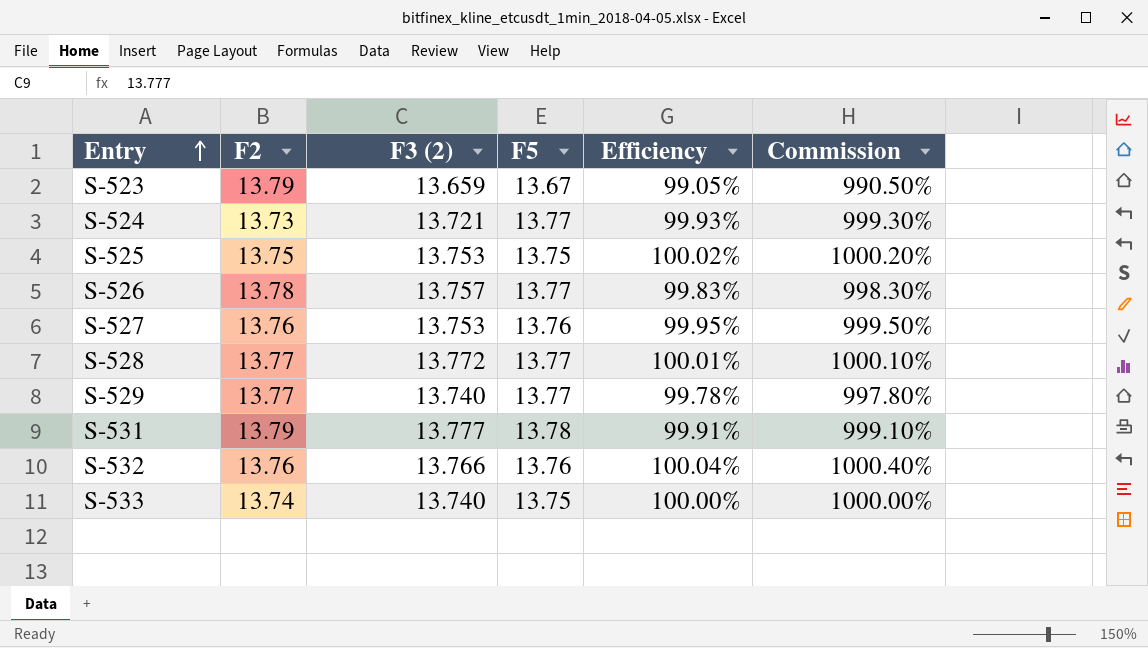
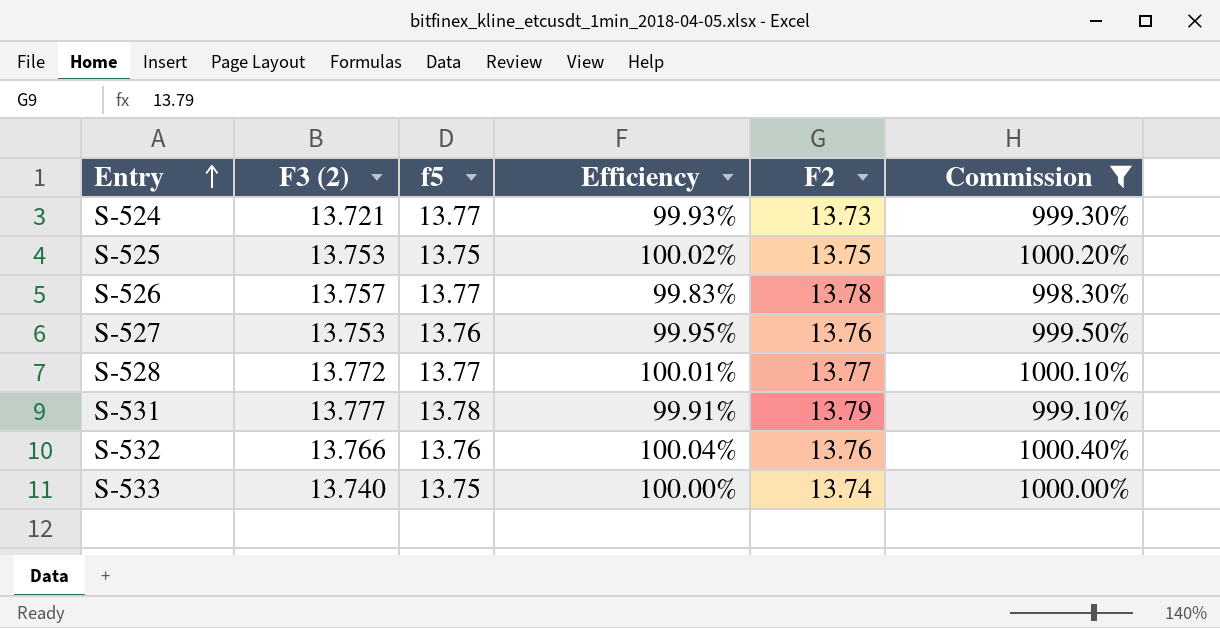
filter: none -> Commission >= 998.30%
column name: F5 -> f5
column F2 | position: 2 -> 5

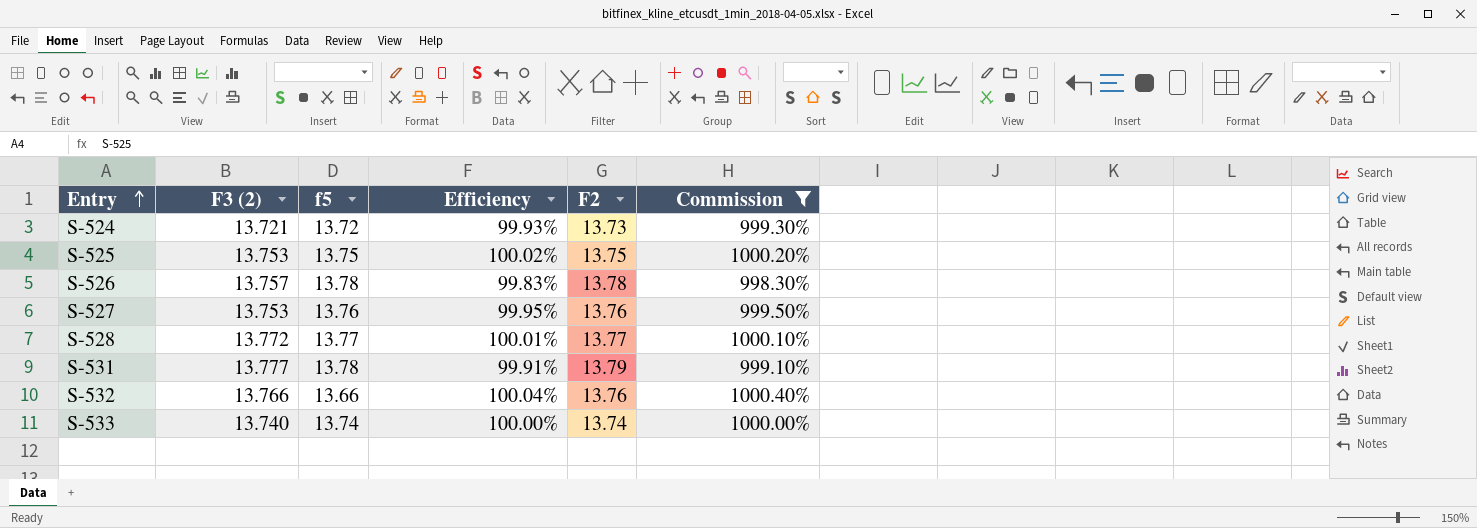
S-524 | f5: 13.77 -> 13.72
S-526 | f5: 13.77 -> 13.78
S-532 | f5: 13.76 -> 13.66
S-533 | f5: 13.75 -> 13.74

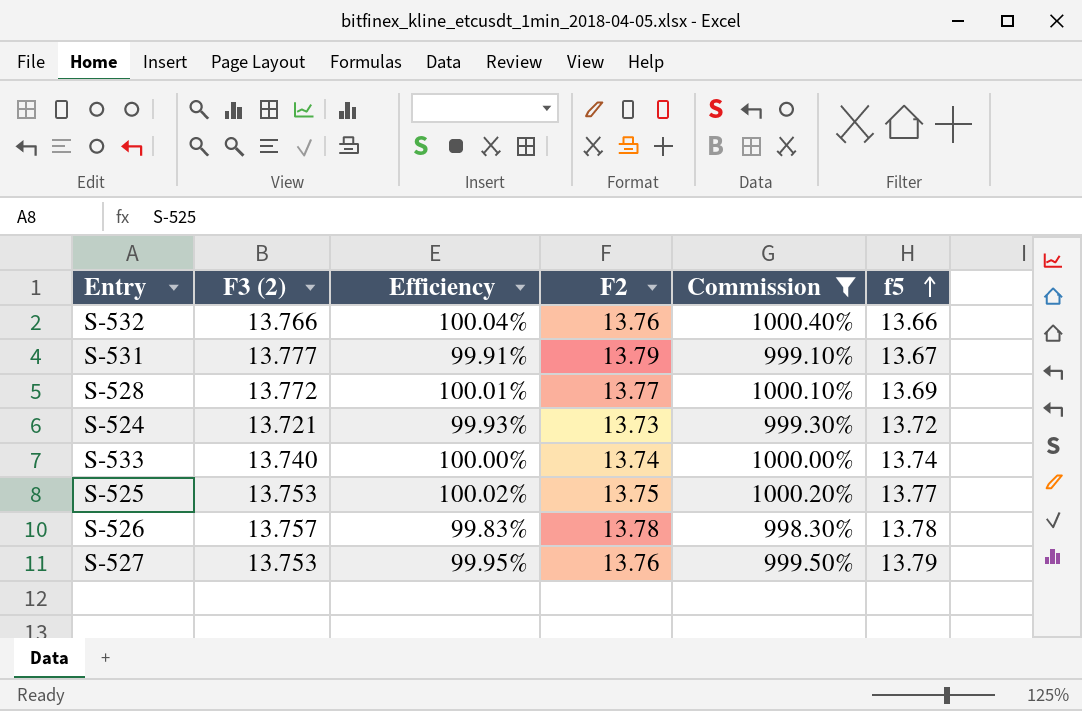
row order: Entry ascending -> f5 ascending
column f5 | position: 3 -> 6
S-531 | f5: 13.78 -> 13.67
S-528 | f5: 13.77 -> 13.69
S-525 | f5: 13.75 -> 13.77
S-527 | f5: 13.76 -> 13.79

